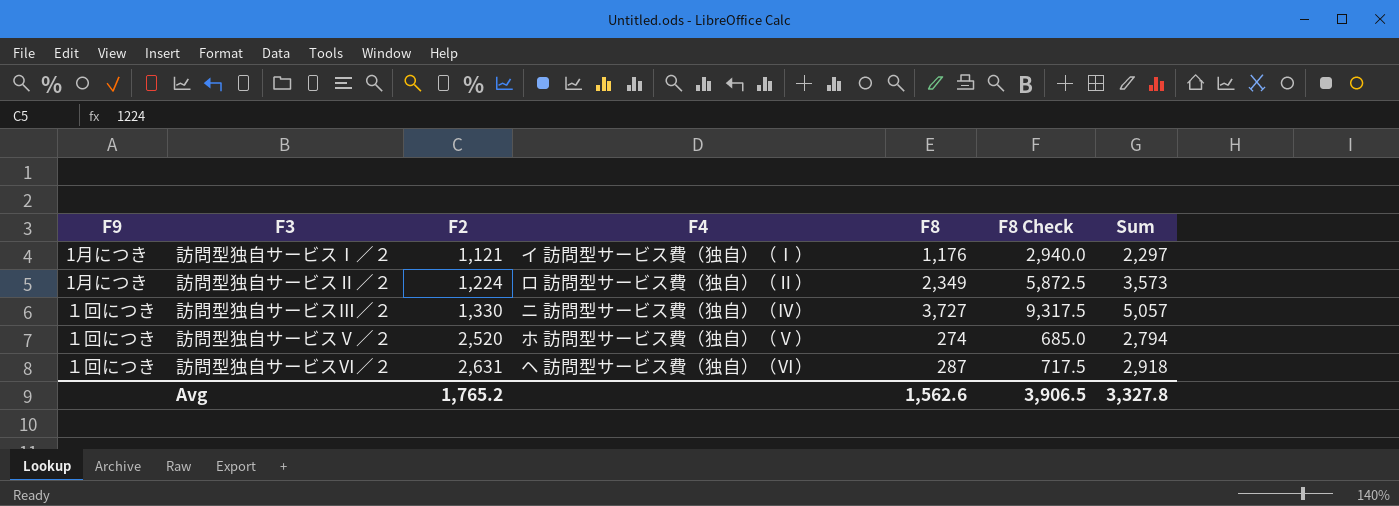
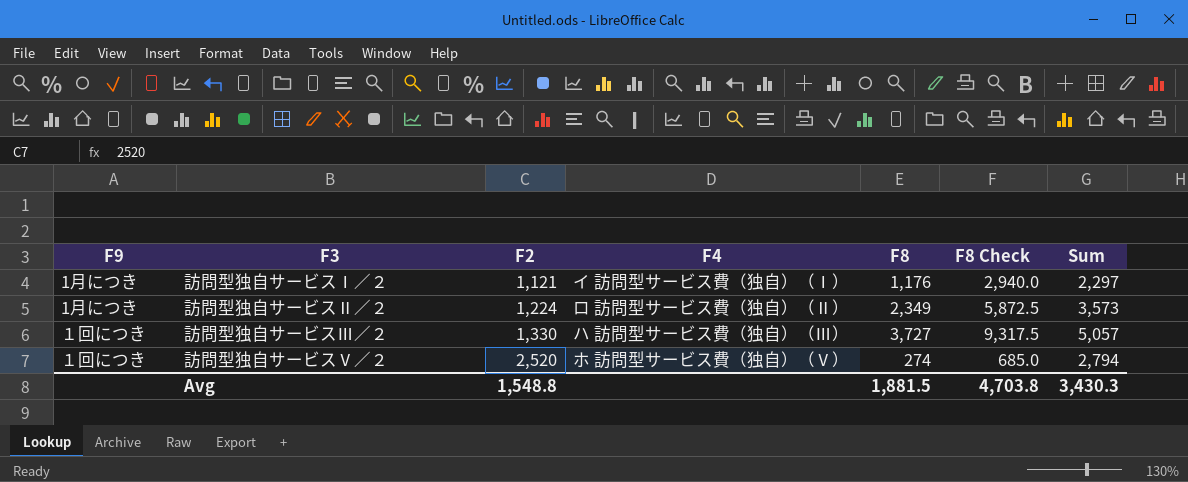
row 訪問型独自サービスⅥ／２: １回につき | 2,631 | ヘ 訪問型サービス費（独自）（Ⅵ） | 287 | 717.5 | 2,918 -> none
訪問型独自サービスⅢ／２ | F4: ニ 訪問型サービス費（独自）（Ⅳ） -> ハ 訪問型サービス費（独自）（Ⅲ）
Avg | F2: 1,765.2 -> 1,548.8
Avg | F8: 1,562.6 -> 1,881.5
Avg | F8 Check: 3,906.5 -> 4,703.8
Avg | Sum: 3,327.8 -> 3,430.3

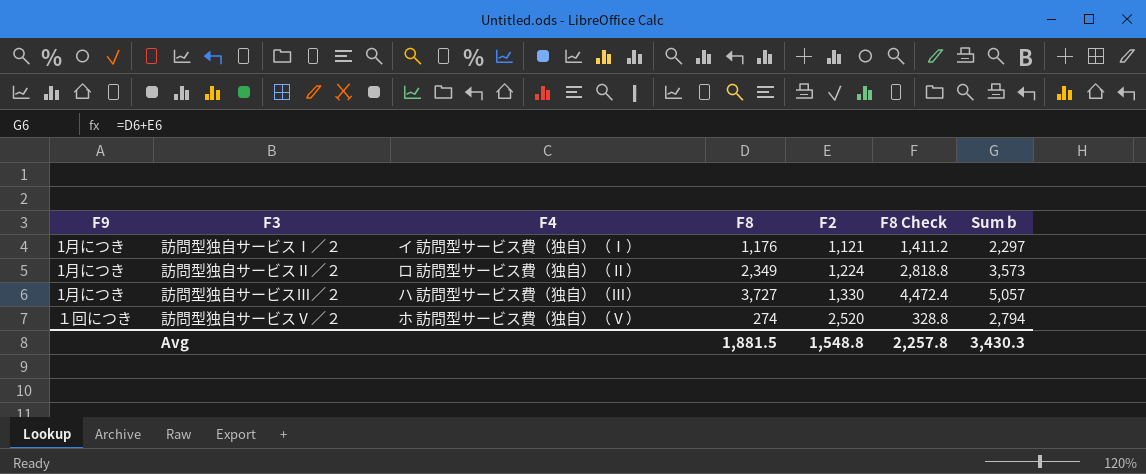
column F2 | position: 3 -> 5
column F8 Check | formula: [F8] * 2.5 -> [F8] * 1.2
column name: Sum -> Sum b
訪問型独自サービスⅢ／２ | F9: １回につき -> 1月につき
Avg | F8 Check: 4,703.8 -> 2,257.8

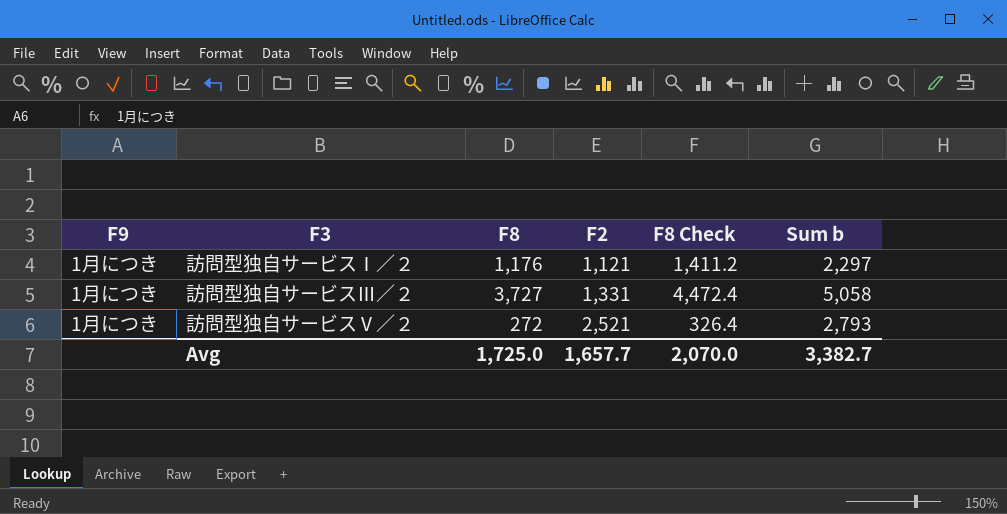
column F4 | position: 3 -> none
row 訪問型独自サービスⅡ／２: 1月につき | ロ 訪問型サービス費（独自）（Ⅱ） | 2,349 | 1,224 | 2,818.8 | 3,573 -> none
訪問型独自サービスⅢ／２ | F2: 1,330 -> 1,331
訪問型独自サービスⅢ／２ | Sum b: 5,057 -> 5,058
訪問型独自サービスⅤ／２ | F9: １回につき -> 1月につき
訪問型独自サービスⅤ／２ | F8: 274 -> 272
訪問型独自サービスⅤ／２ | F2: 2,520 -> 2,521
訪問型独自サービスⅤ／２ | F8 Check: 328.8 -> 326.4
訪問型独自サービスⅤ／２ | Sum b: 2,794 -> 2,793
Avg | F8: 1,881.5 -> 1,725.0
Avg | F2: 1,548.8 -> 1,657.7
Avg | F8 Check: 2,257.8 -> 2,070.0
Avg | Sum b: 3,430.3 -> 3,382.7

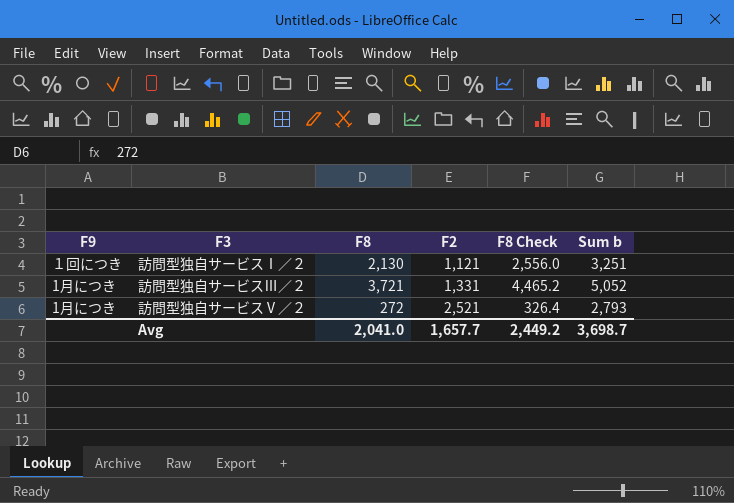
訪問型独自サービスⅠ／２ | F9: 1月につき -> １回につき
訪問型独自サービスⅠ／２ | F8: 1,176 -> 2,130
訪問型独自サービスⅠ／２ | F8 Check: 1,411.2 -> 2,556.0
訪問型独自サービスⅠ／２ | Sum b: 2,297 -> 3,251
訪問型独自サービスⅢ／２ | F8: 3,727 -> 3,721
訪問型独自サービスⅢ／２ | F8 Check: 4,472.4 -> 4,465.2
訪問型独自サービスⅢ／２ | Sum b: 5,058 -> 5,052
Avg | F8: 1,725.0 -> 2,041.0
Avg | F8 Check: 2,070.0 -> 2,449.2
Avg | Sum b: 3,382.7 -> 3,698.7

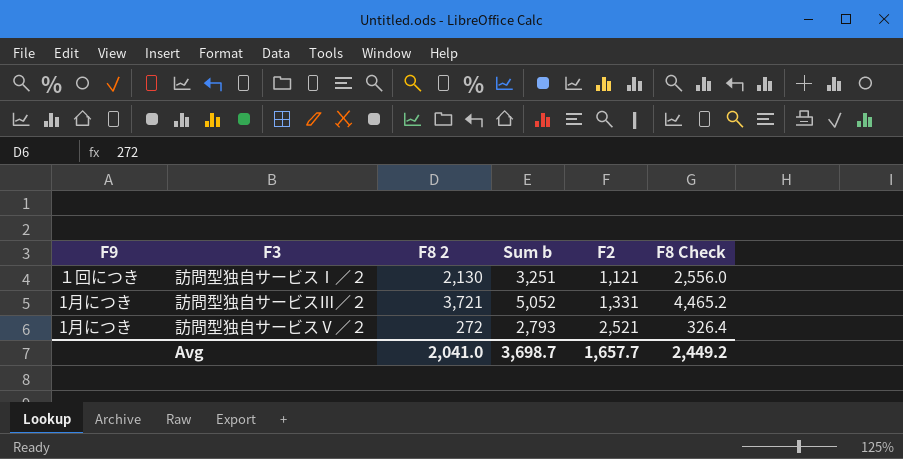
column name: F8 -> F8 2
column Sum b | position: 6 -> 4

